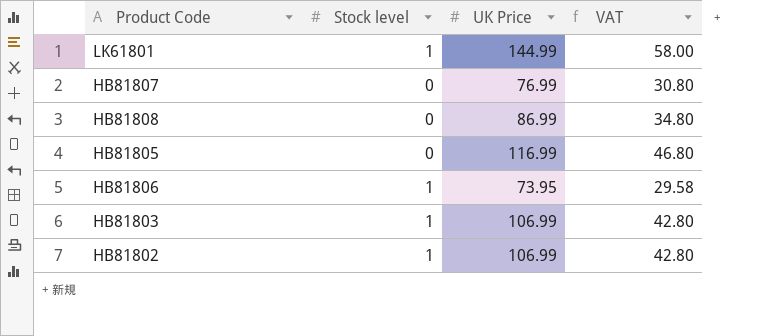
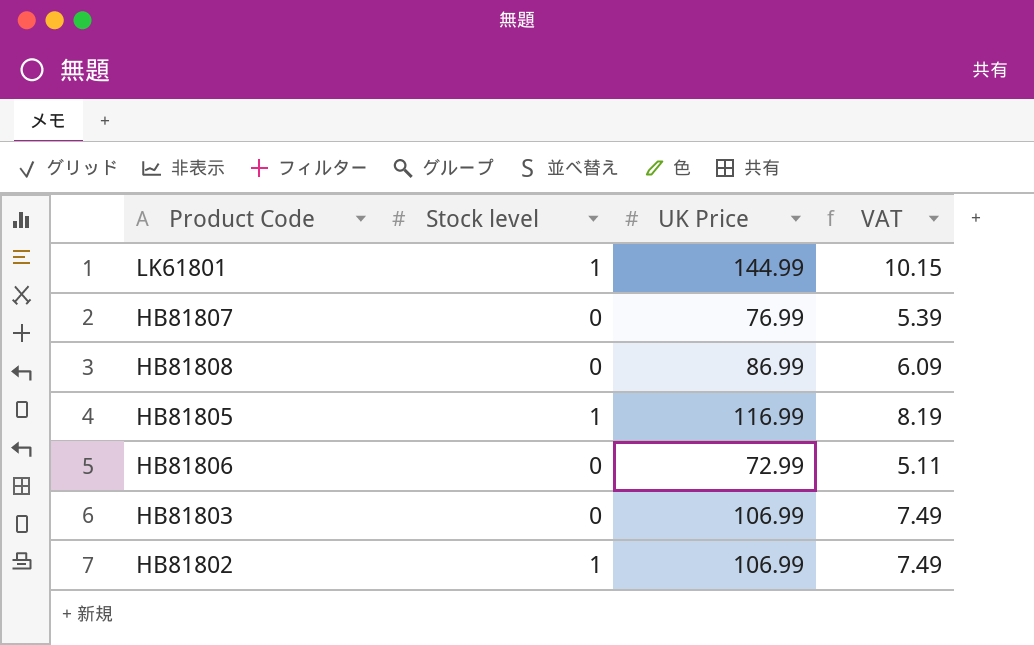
column VAT | formula: [UK Price] * 0.4 -> [UK Price] * 0.07
HB81805 | Stock level: 0 -> 1
HB81806 | Stock level: 1 -> 0
HB81806 | UK Price: 73.95 -> 72.99
HB81803 | Stock level: 1 -> 0

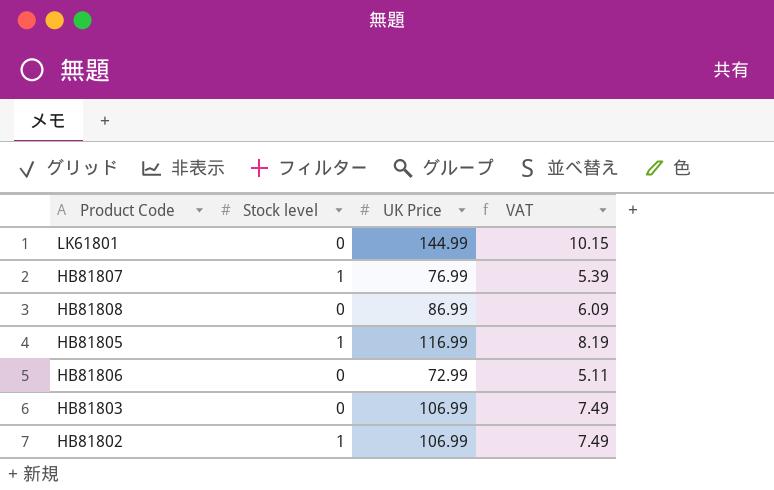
LK61801 | Stock level: 1 -> 0
HB81807 | Stock level: 0 -> 1

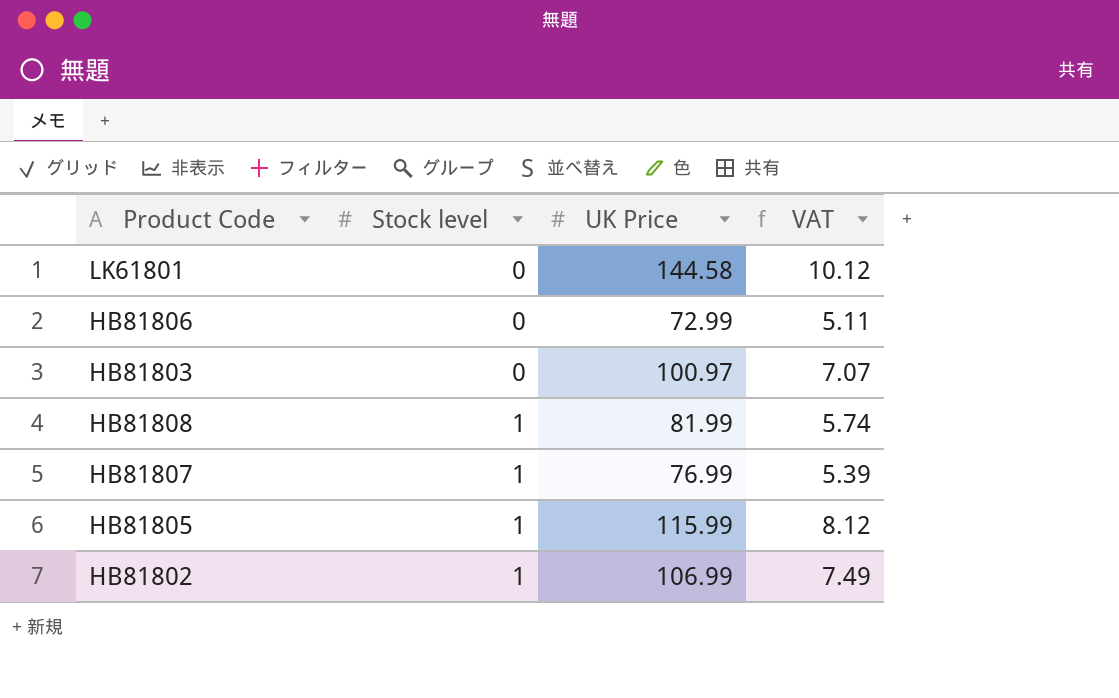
row order: none -> Stock level ascending
LK61801 | UK Price: 144.99 -> 144.58
LK61801 | VAT: 10.15 -> 10.12
HB81803 | UK Price: 106.99 -> 100.97
HB81803 | VAT: 7.49 -> 7.07
HB81808 | Stock level: 0 -> 1
HB81808 | UK Price: 86.99 -> 81.99
HB81808 | VAT: 6.09 -> 5.74
HB81805 | UK Price: 116.99 -> 115.99
HB81805 | VAT: 8.19 -> 8.12

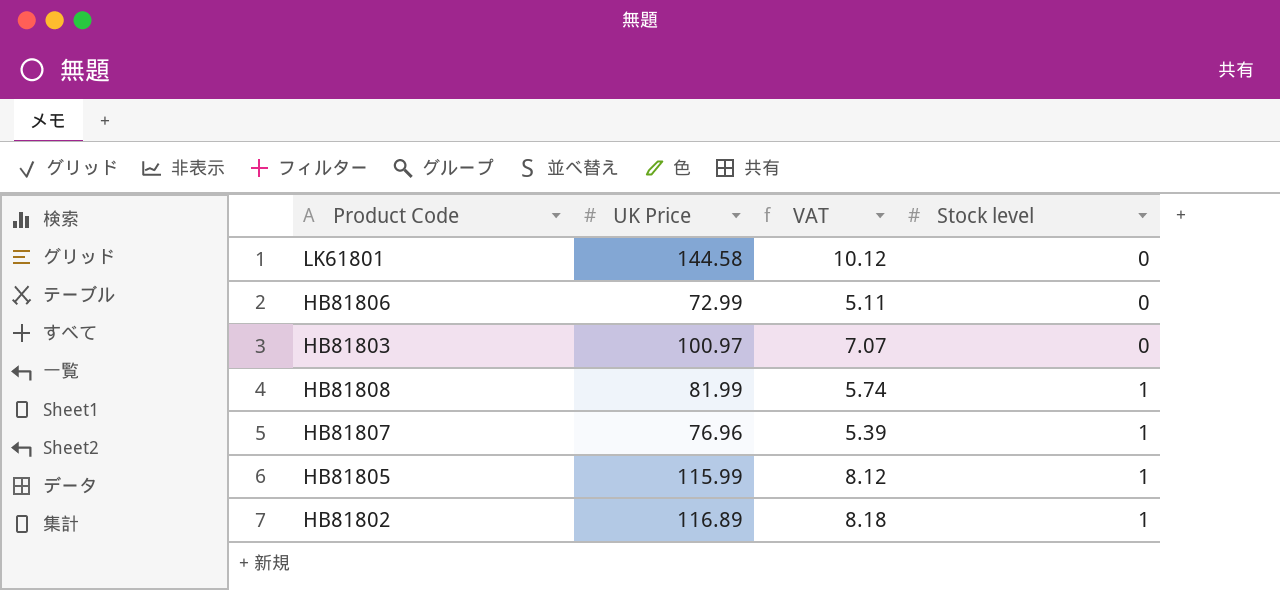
column Stock level | position: 2 -> 4
HB81807 | UK Price: 76.99 -> 76.96
HB81802 | UK Price: 106.99 -> 116.89
HB81802 | VAT: 7.49 -> 8.18

